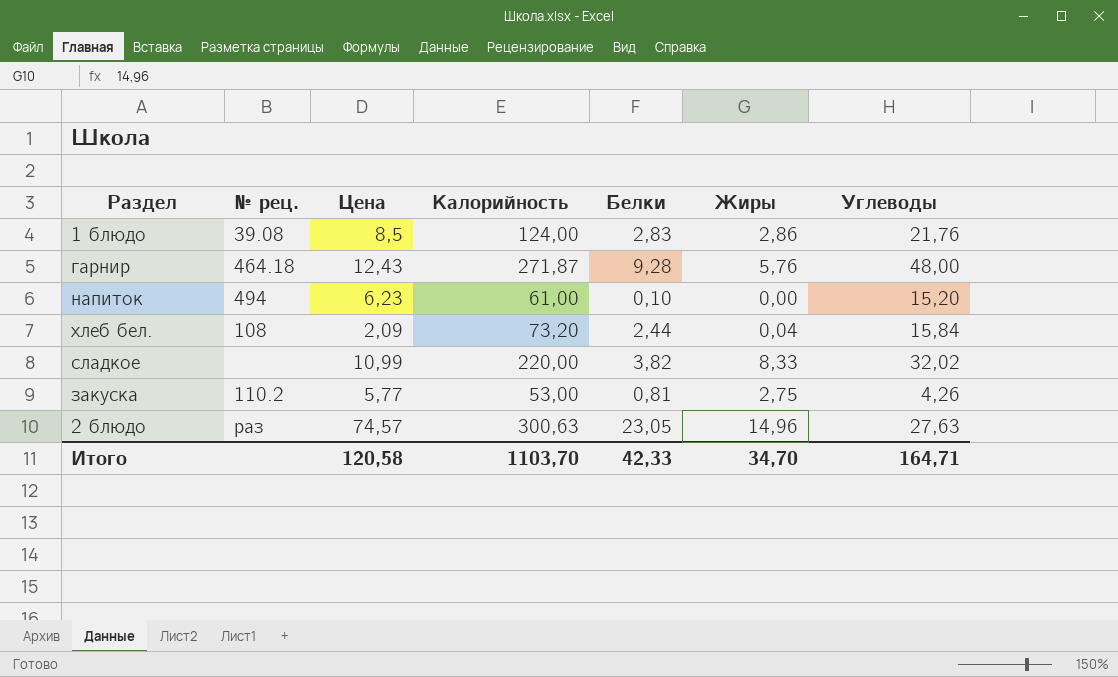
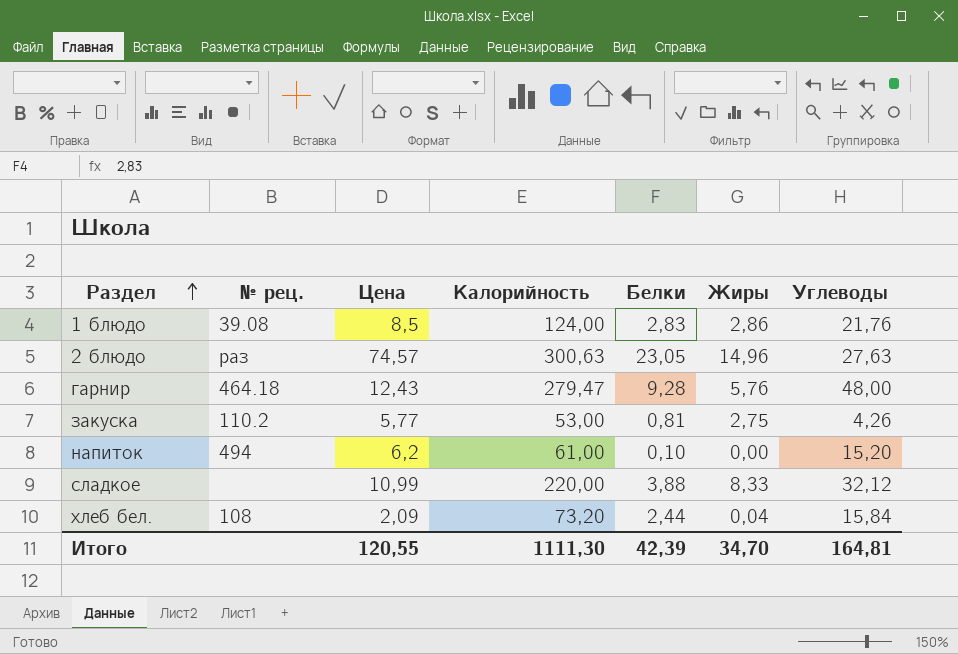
row order: none -> Раздел ascending
гарнир | Калорийность: 271,87 -> 279,47
напиток | Цена: 6,23 -> 6,2
сладкое | Белки: 3,82 -> 3,88
сладкое | Углеводы: 32,02 -> 32,12
Итого | Цена: 120,58 -> 120,55
Итого | Калорийность: 1103,70 -> 1111,30
Итого | Белки: 42,33 -> 42,39
Итого | Углеводы: 164,71 -> 164,81

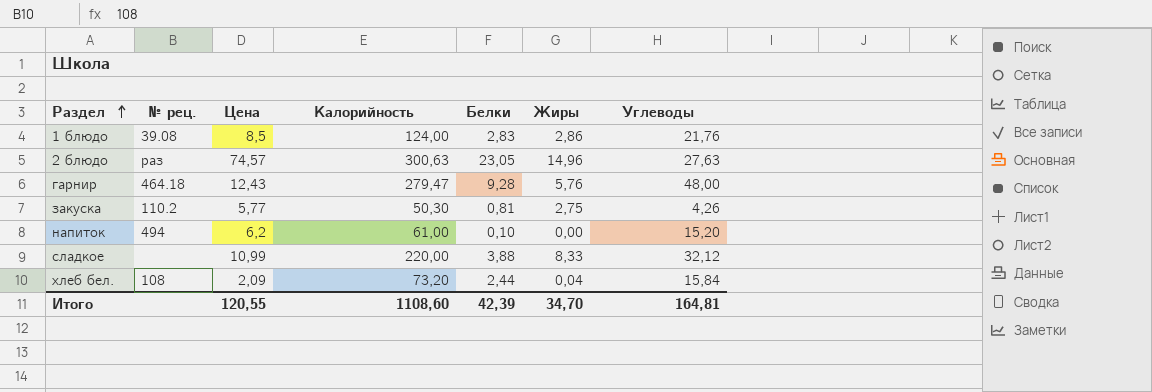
закуска | Калорийность: 53,00 -> 50,30
Итого | Калорийность: 1111,30 -> 1108,60

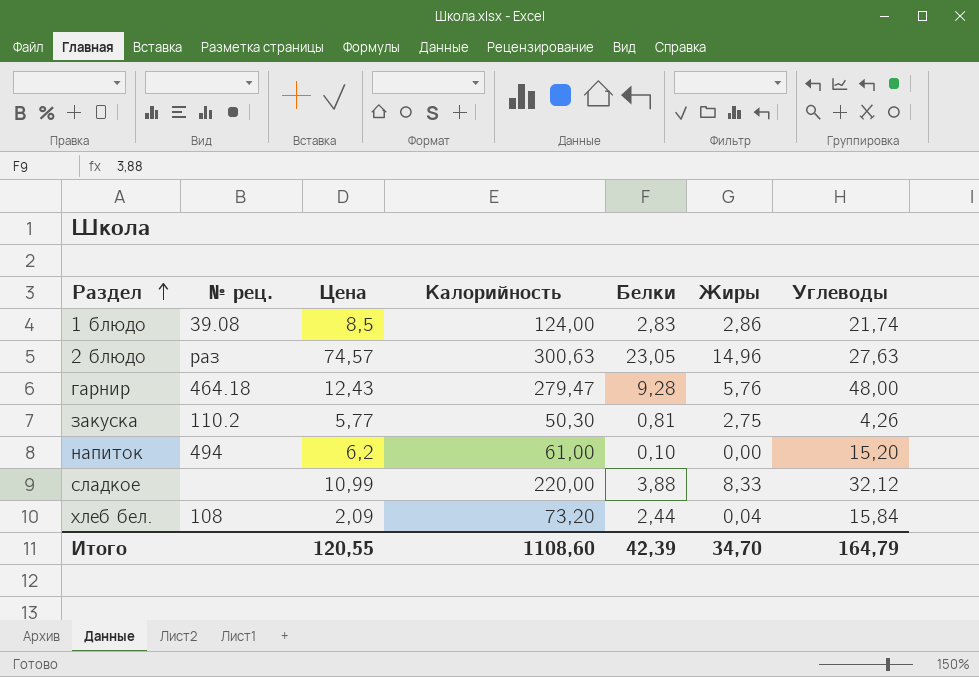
1 блюдо | Углеводы: 21,76 -> 21,74
Итого | Углеводы: 164,81 -> 164,79

